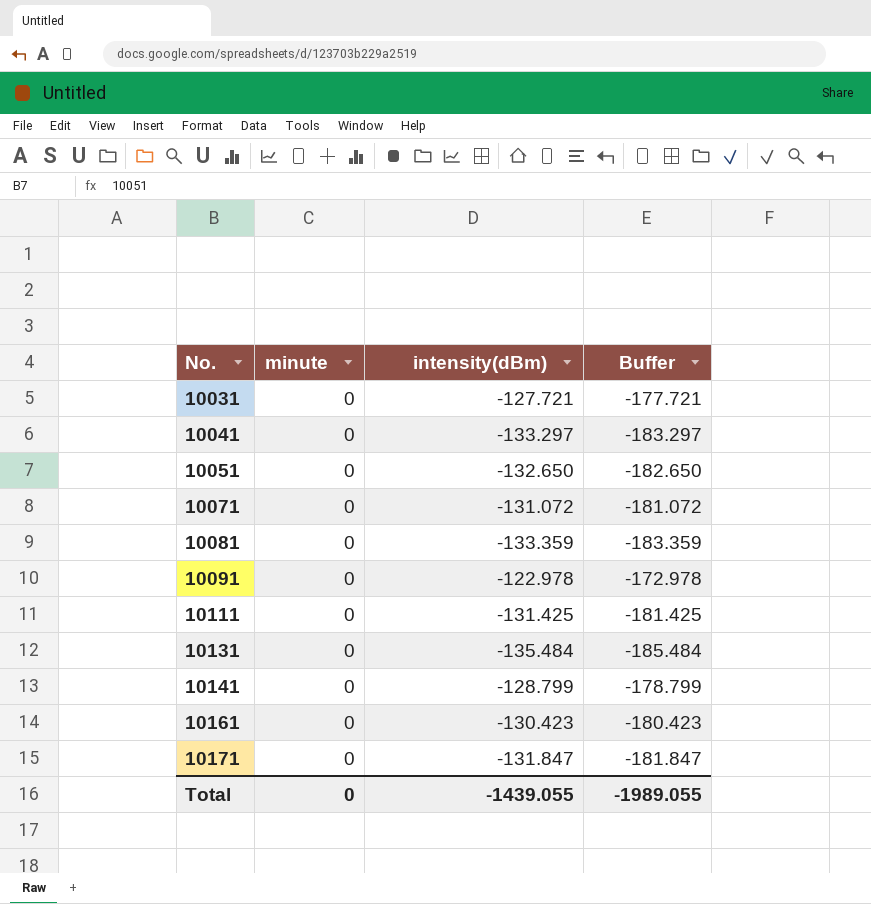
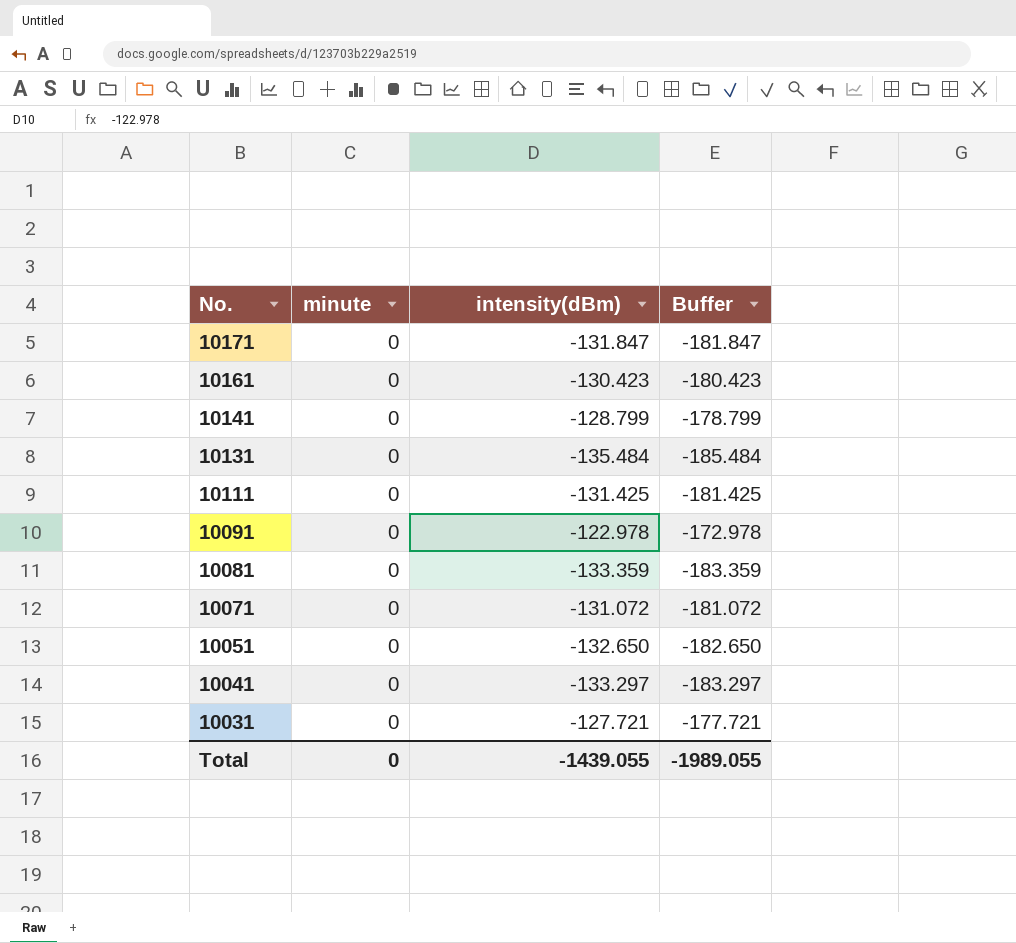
row order: No. ascending -> No. descending

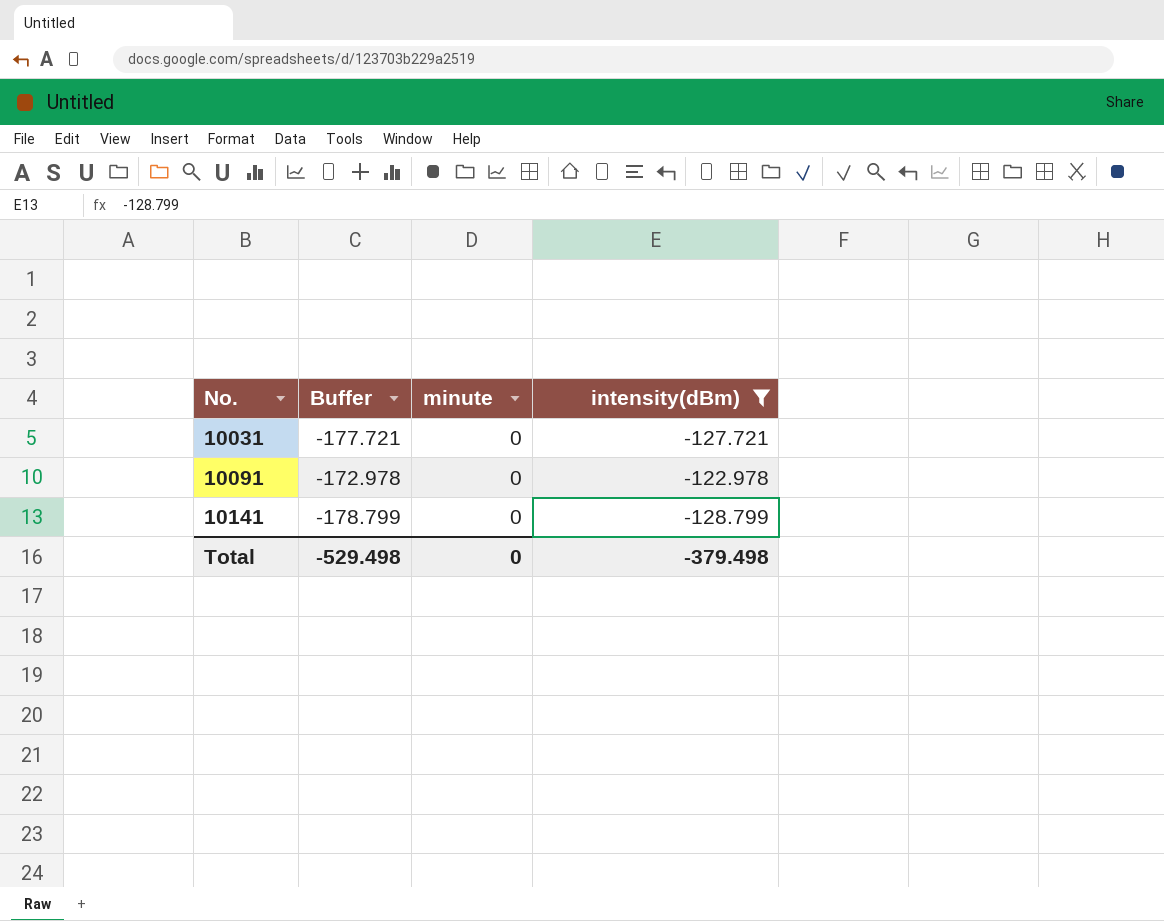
filter: none -> intensity(dBm) >= -128.799
row order: No. descending -> No. ascending
column Buffer | position: 4 -> 2
Total | Buffer: -1989.055 -> -529.498
Total | intensity(dBm): -1439.055 -> -379.498

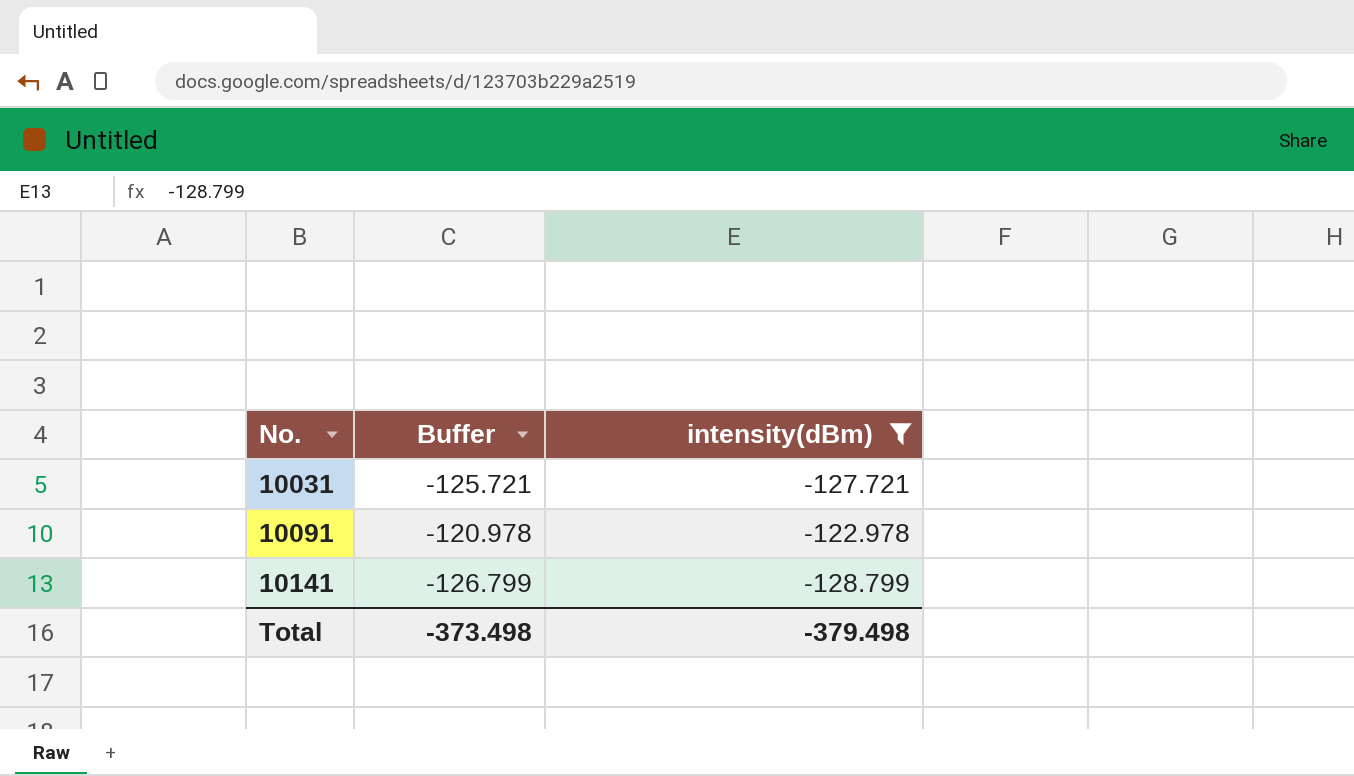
column minute | position: 3 -> none
column Buffer | formula: [intensity(dBm)] - 50 -> [intensity(dBm)] + 2
Total | Buffer: -529.498 -> -373.498

